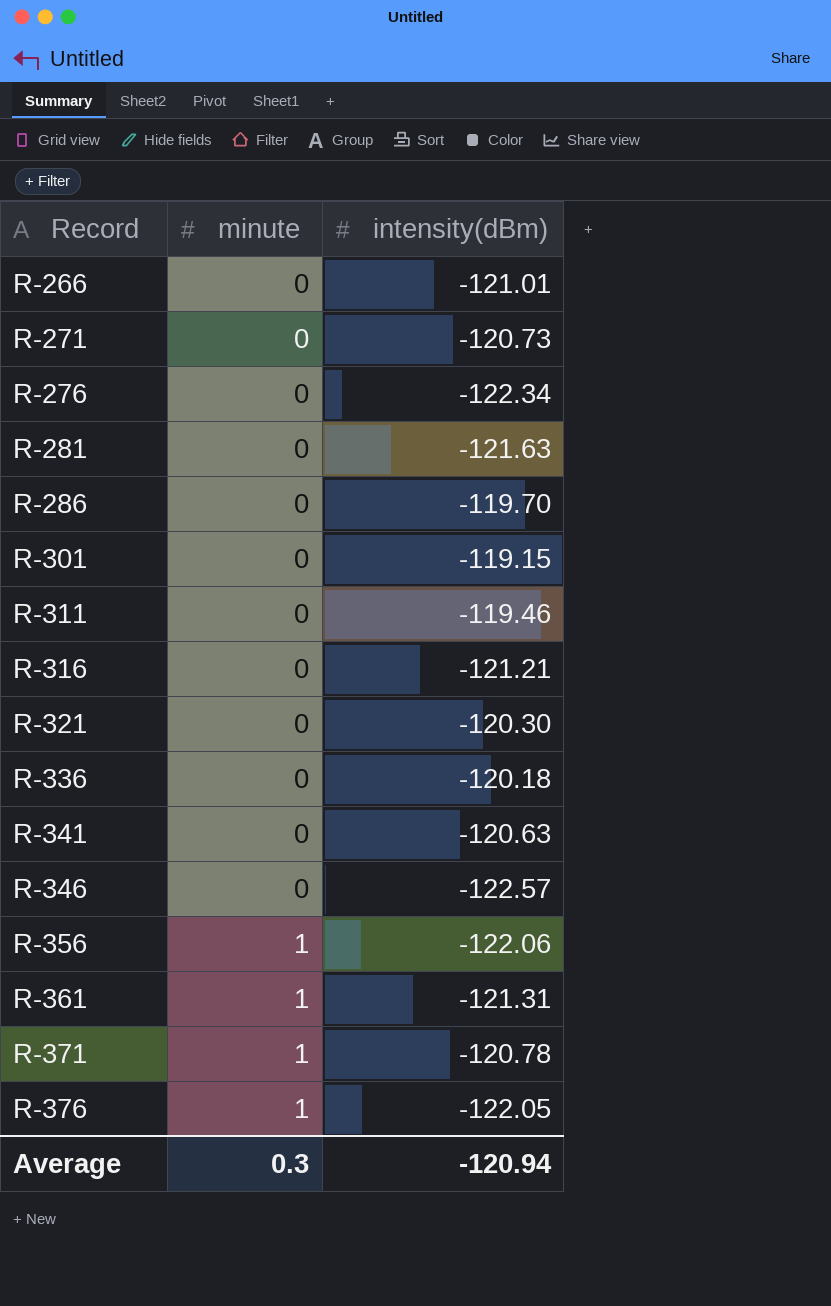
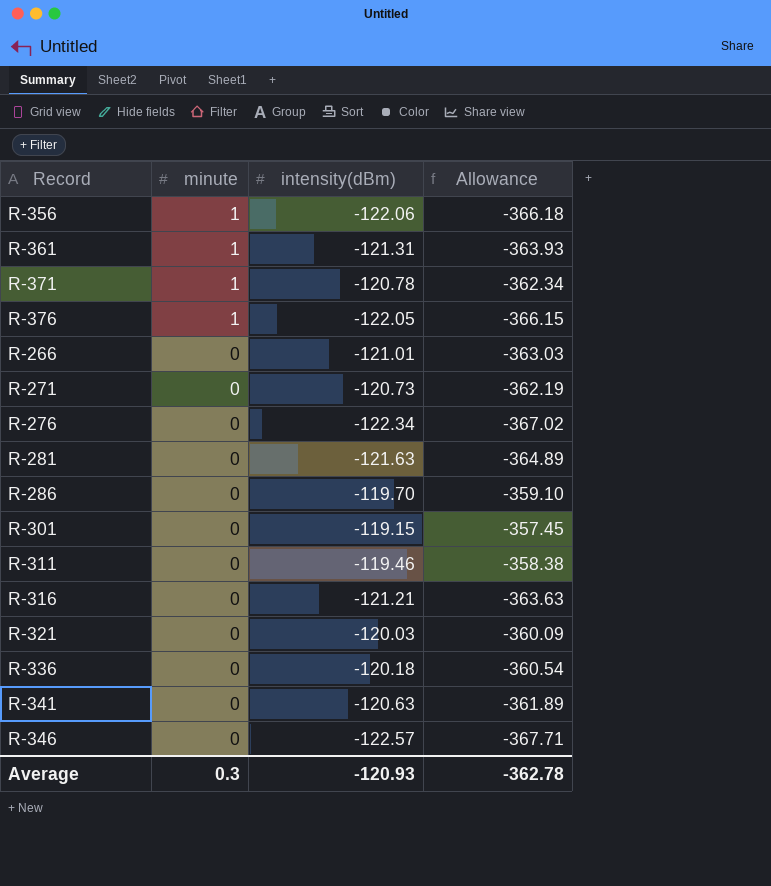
row order: Record ascending -> minute descending
column Allowance | formula: none -> [intensity(dBm)] * 3
R-321 | intensity(dBm): -120.30 -> -120.03
Average | intensity(dBm): -120.94 -> -120.93

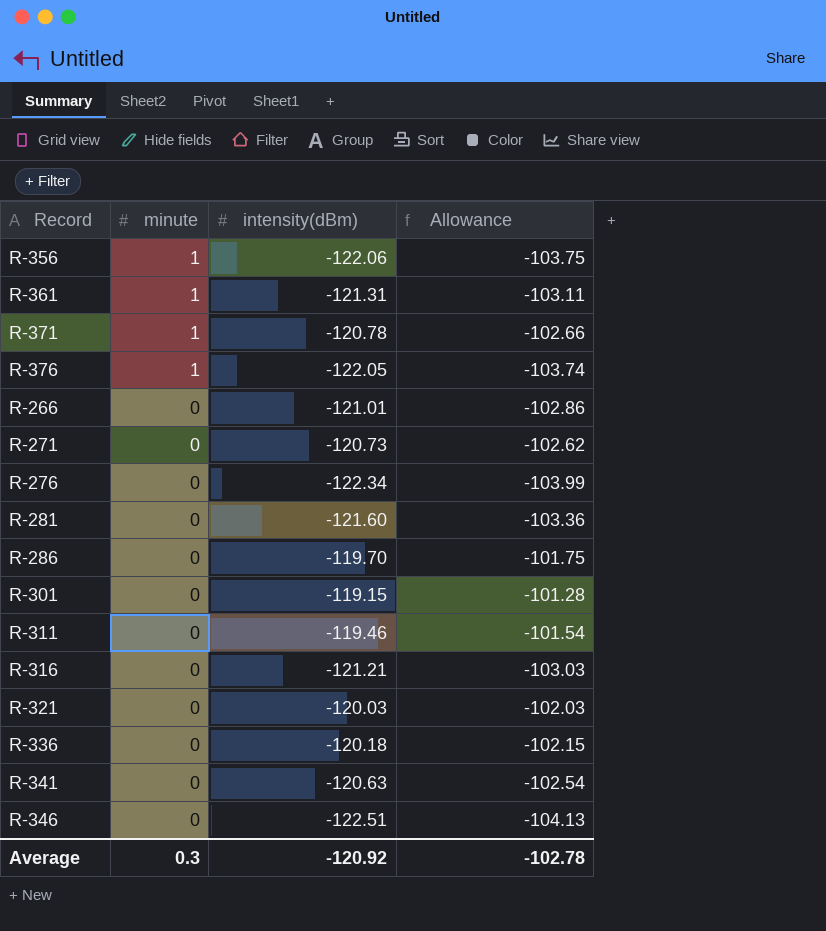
column Allowance | formula: [intensity(dBm)] * 3 -> [intensity(dBm)] * 0.85
R-281 | intensity(dBm): -121.63 -> -121.60
R-346 | intensity(dBm): -122.57 -> -122.51
Average | intensity(dBm): -120.93 -> -120.92
Average | Allowance: -362.78 -> -102.78

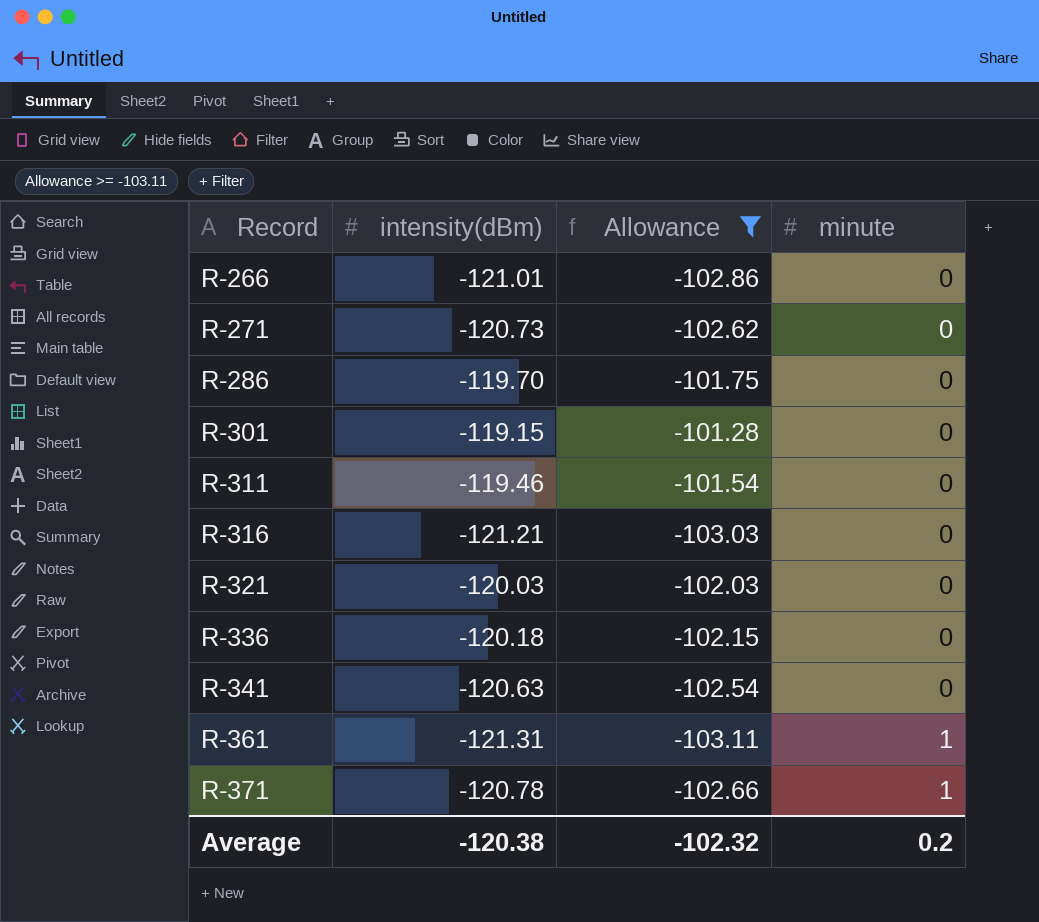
filter: none -> Allowance >= -103.11
row order: minute descending -> Record ascending
column minute | position: 2 -> 4
Average | intensity(dBm): -120.92 -> -120.38
Average | Allowance: -102.78 -> -102.32
Average | minute: 0.3 -> 0.2

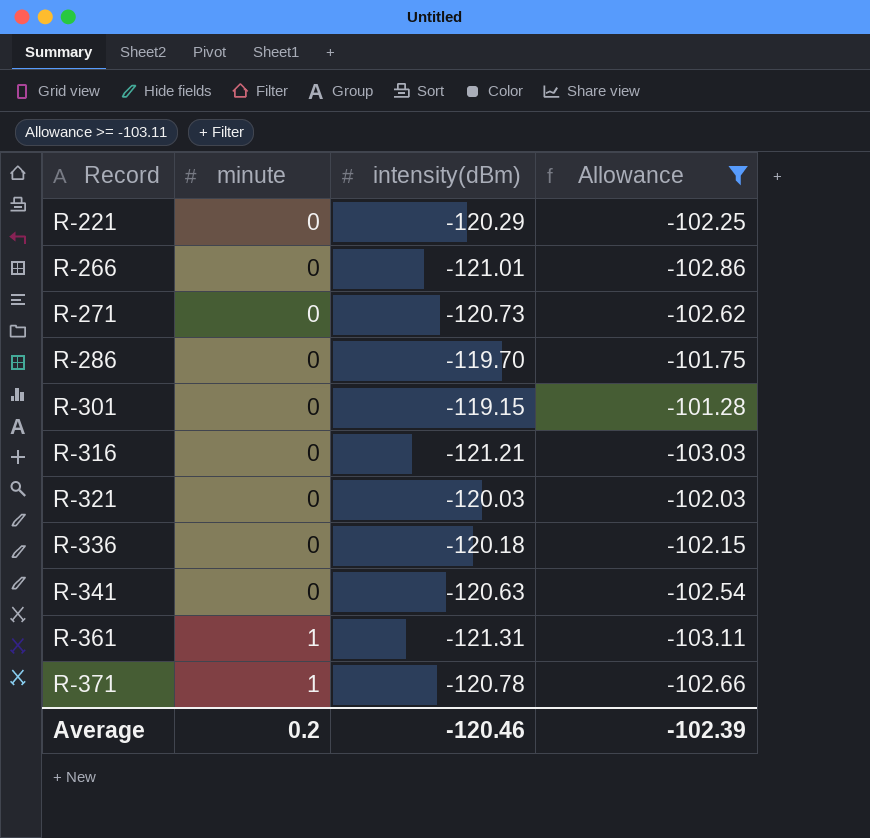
column minute | position: 4 -> 2
row R-311: -119.46 | -101.54 | 0 -> none
row R-221: none -> 0 | -120.29 | -102.25
Average | intensity(dBm): -120.38 -> -120.46
Average | Allowance: -102.32 -> -102.39

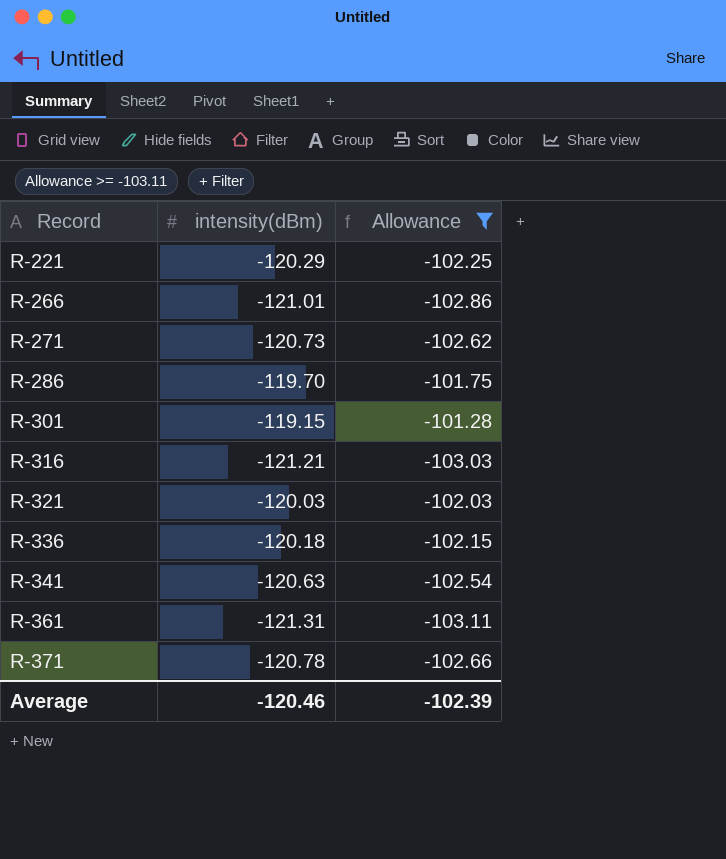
column minute | position: 2 -> none

